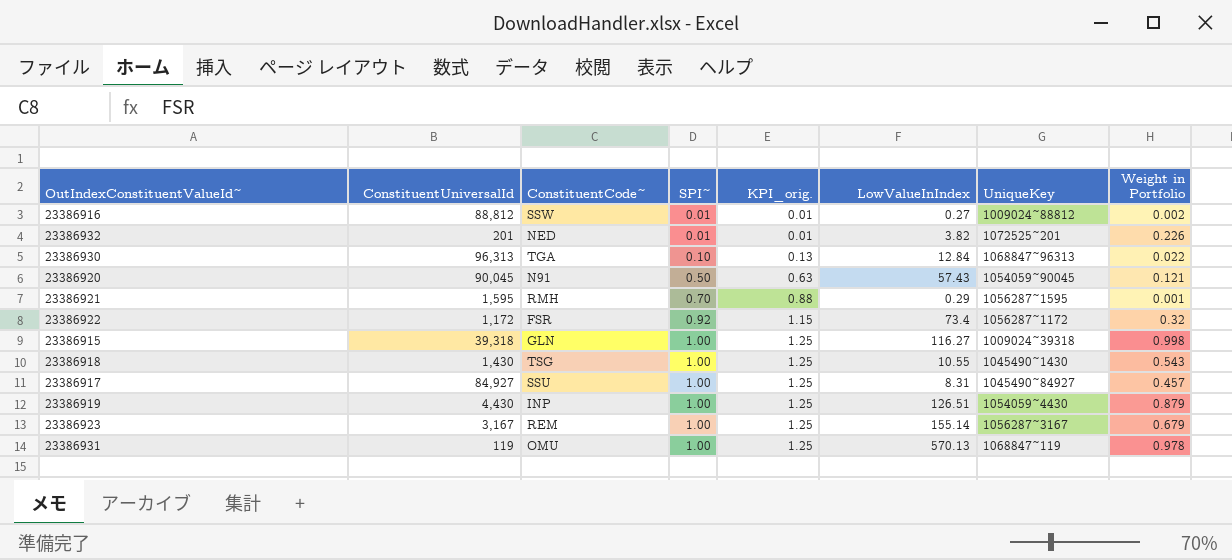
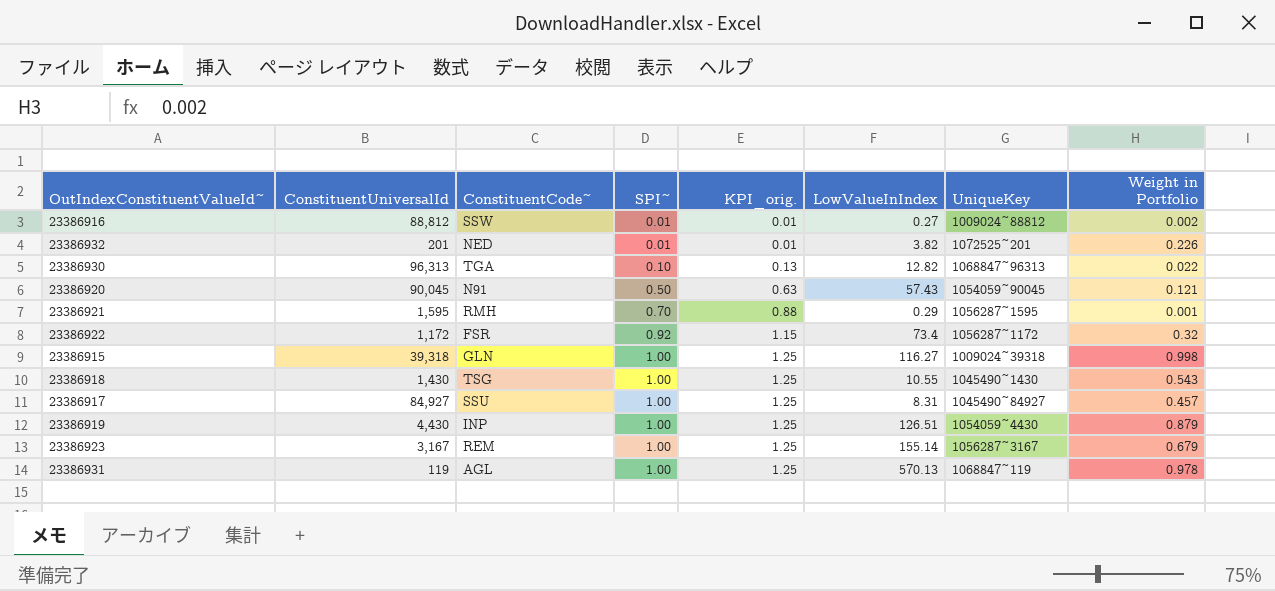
23386930 | LowValueInIndex: 12.84 -> 12.82
23386931 | ConstituentCode~: OMU -> AGL

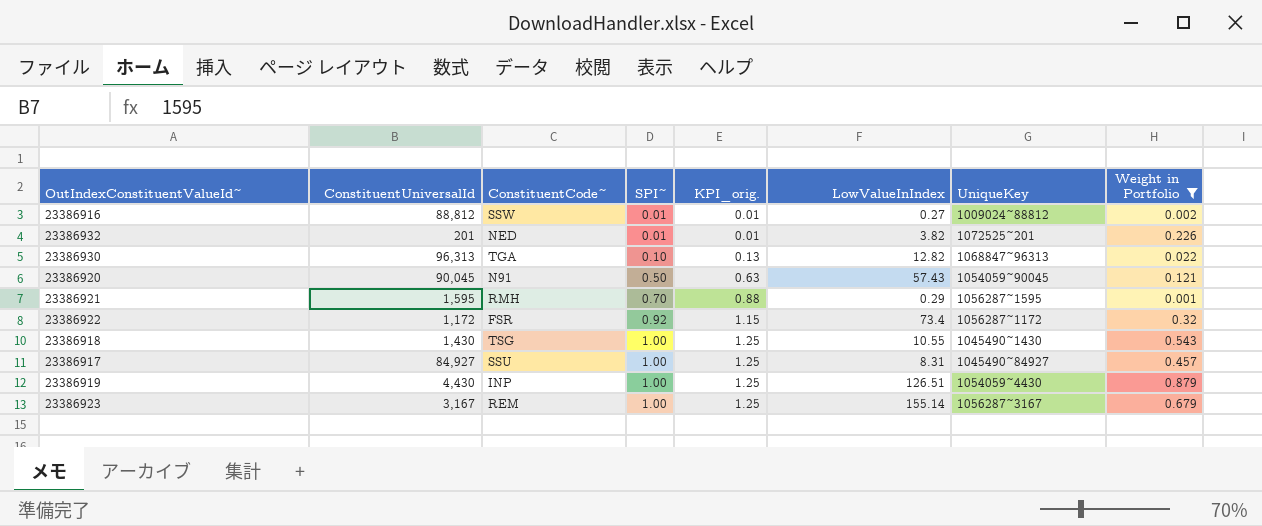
filter: none -> Weight in Portfolio <= 0.879

